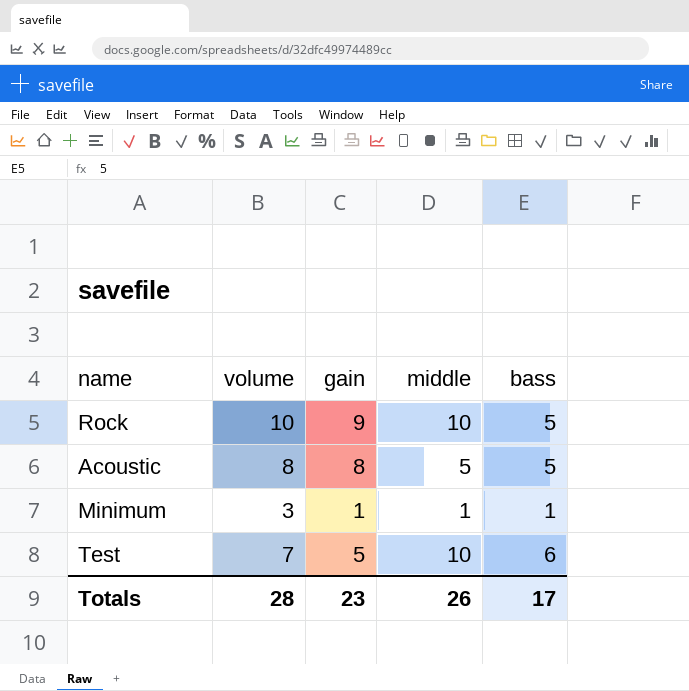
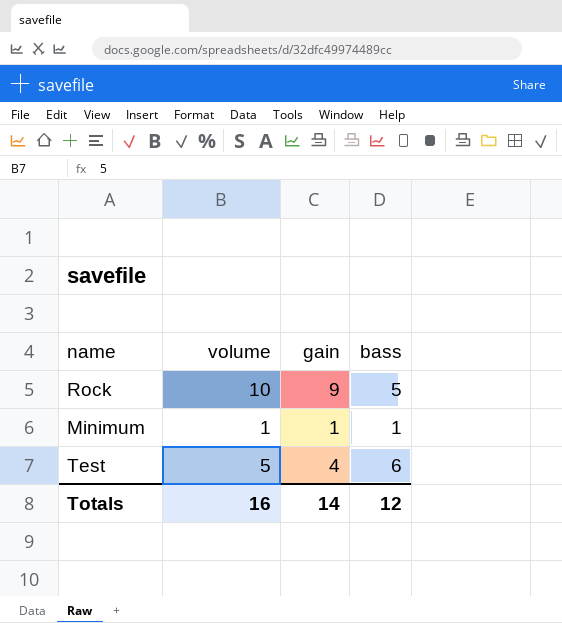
column middle | position: 4 -> none
row Acoustic: 8 | 8 | 5 | 5 -> none
Minimum | volume: 3 -> 1
Test | volume: 7 -> 5
Test | gain: 5 -> 4
Totals | volume: 28 -> 16
Totals | gain: 23 -> 14
Totals | bass: 17 -> 12

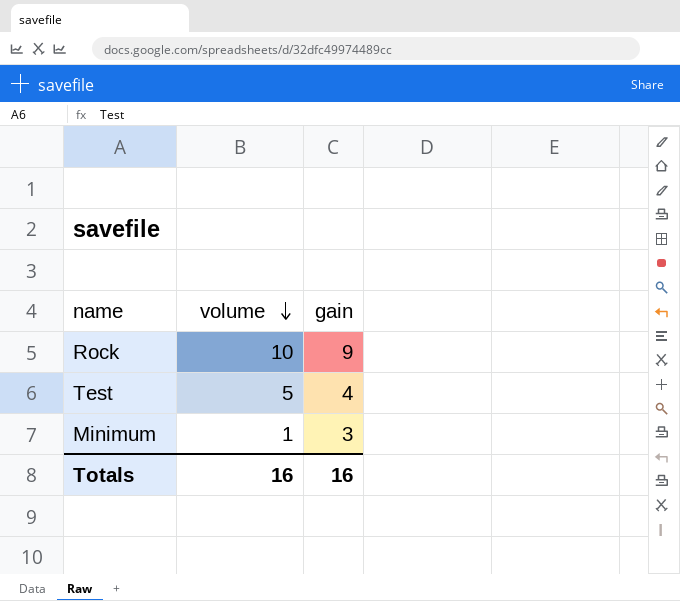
row order: none -> volume descending
column bass | position: 4 -> none
Minimum | gain: 1 -> 3
Totals | gain: 14 -> 16

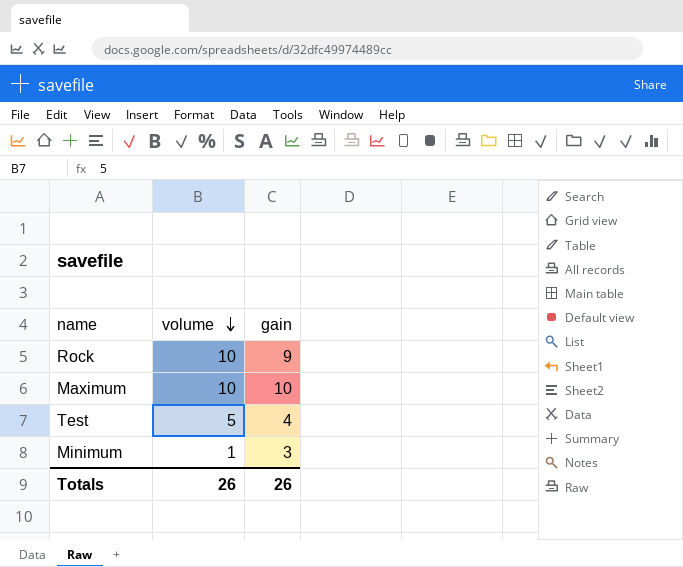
row Maximum: none -> 10 | 10
Totals | volume: 16 -> 26
Totals | gain: 16 -> 26

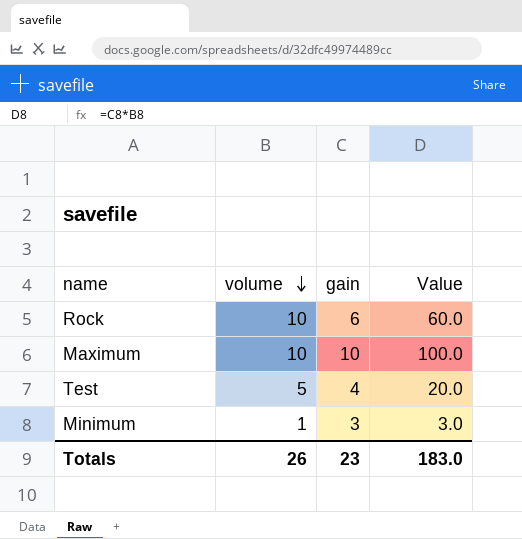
column Value | formula: none -> [volume] * [gain]
Rock | gain: 9 -> 6
Totals | gain: 26 -> 23

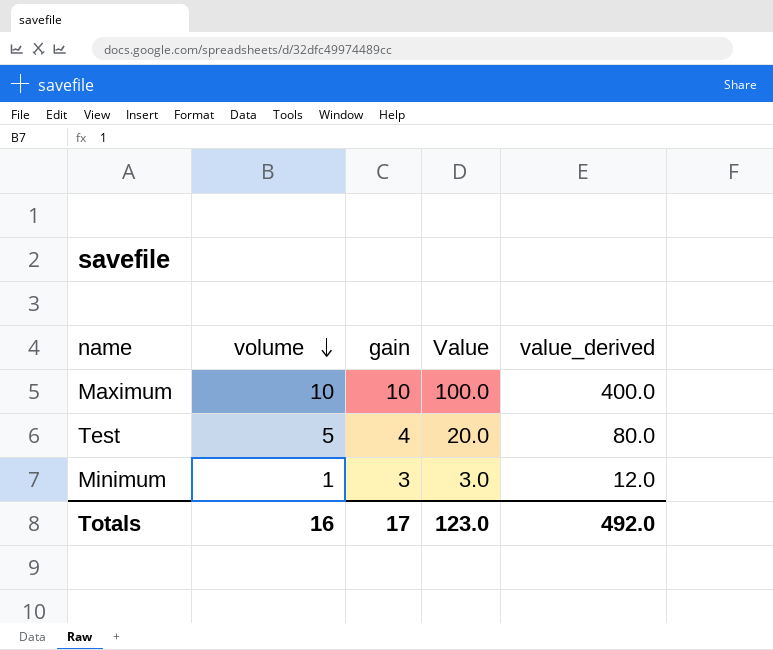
column value_derived | formula: none -> [Value] * 4
row Rock: 10 | 6 | 60.0 -> none
Totals | volume: 26 -> 16
Totals | gain: 23 -> 17
Totals | Value: 183.0 -> 123.0

